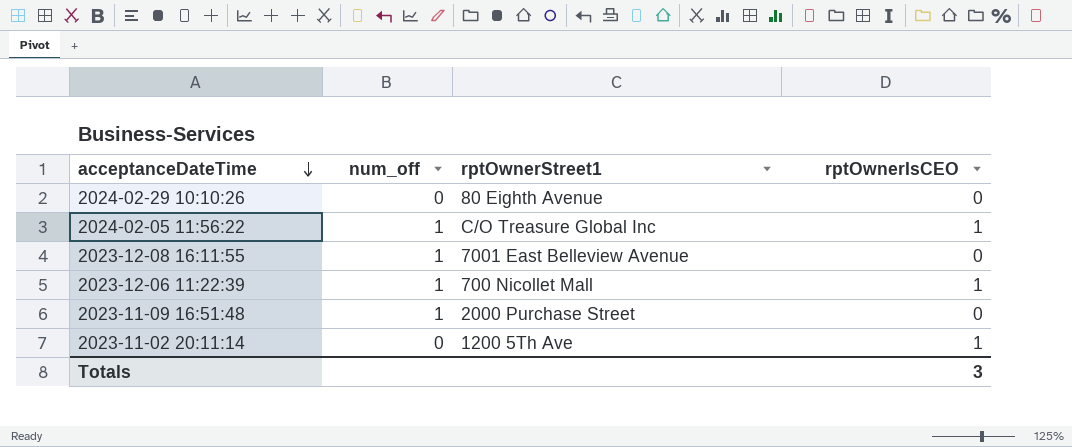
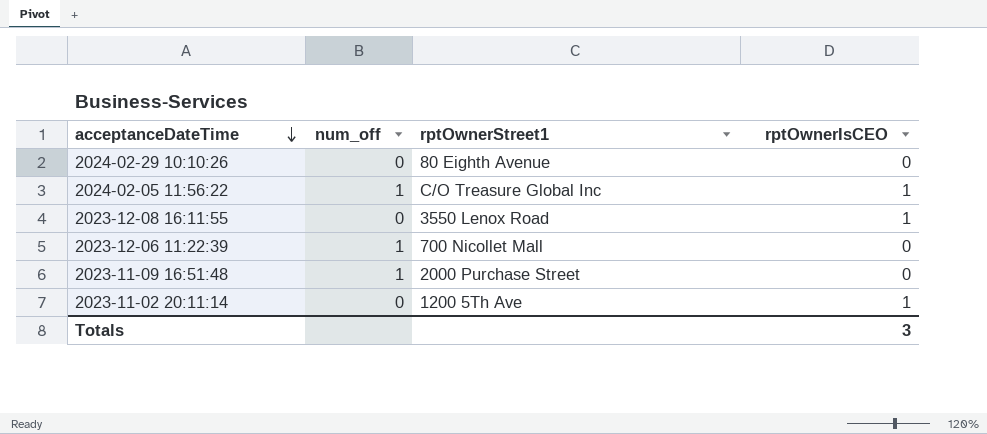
2023-12-08 16:11:55 | num_off: 1 -> 0
2023-12-08 16:11:55 | rptOwnerStreet1: 7001 East Belleview Avenue -> 3550 Lenox Road
2023-12-08 16:11:55 | rptOwnerIsCEO: 0 -> 1
2023-12-06 11:22:39 | rptOwnerIsCEO: 1 -> 0

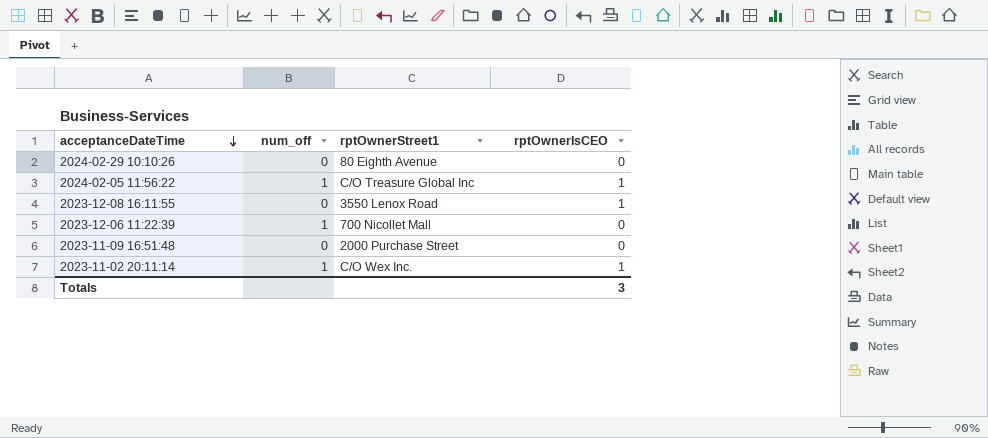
2023-11-09 16:51:48 | num_off: 1 -> 0
2023-11-02 20:11:14 | num_off: 0 -> 1
2023-11-02 20:11:14 | rptOwnerStreet1: 1200 5Th Ave -> C/O Wex Inc.

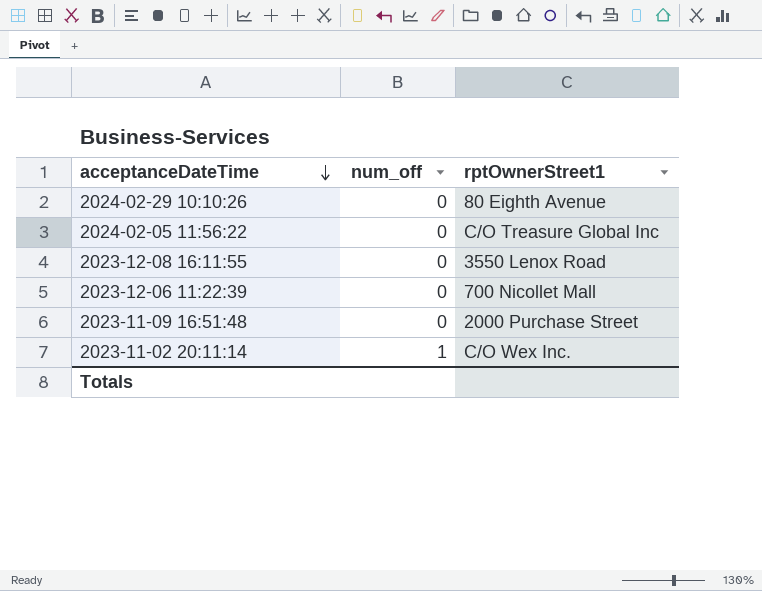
column rptOwnerIsCEO | position: 4 -> none
2024-02-05 11:56:22 | num_off: 1 -> 0
2023-12-06 11:22:39 | num_off: 1 -> 0

